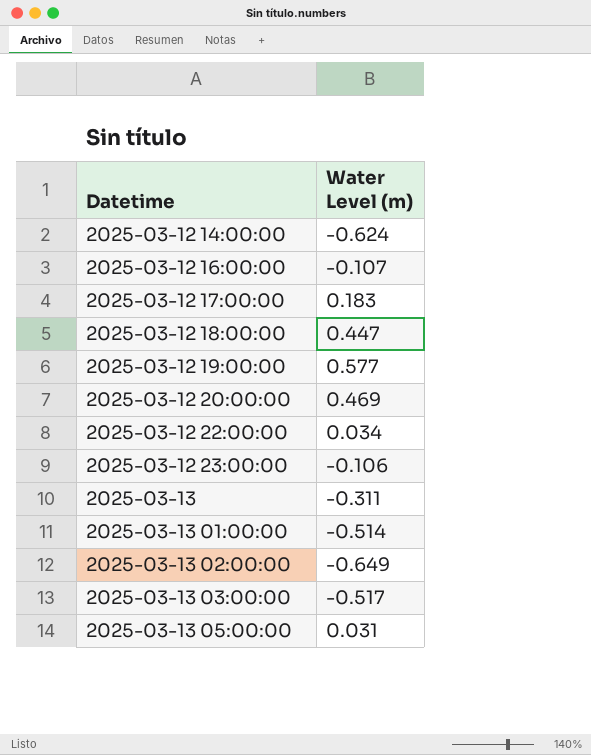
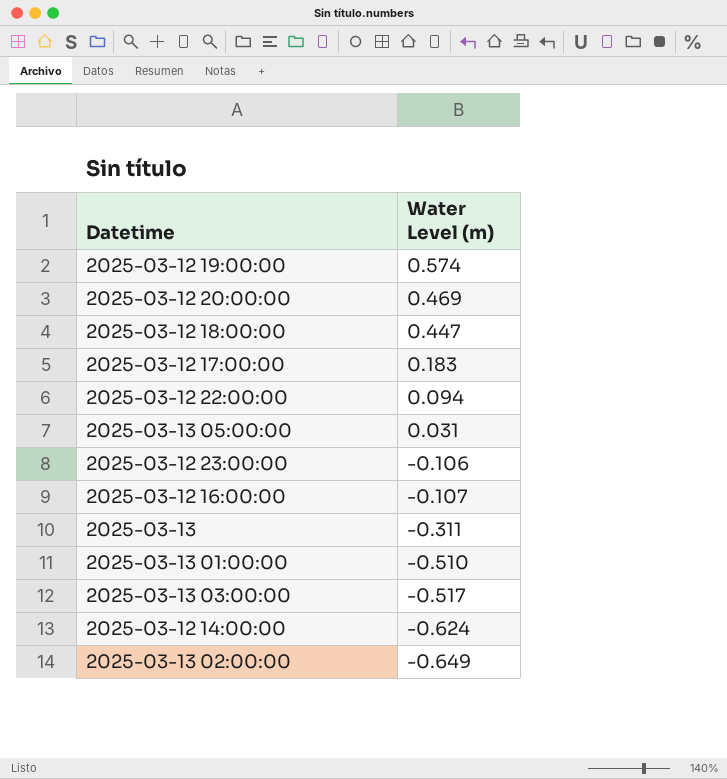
row order: Datetime ascending -> Water Level (m) descending
2025-03-12 19:00:00 | Water Level (m): 0.577 -> 0.574
2025-03-12 22:00:00 | Water Level (m): 0.034 -> 0.094
2025-03-13 01:00:00 | Water Level (m): -0.514 -> -0.510

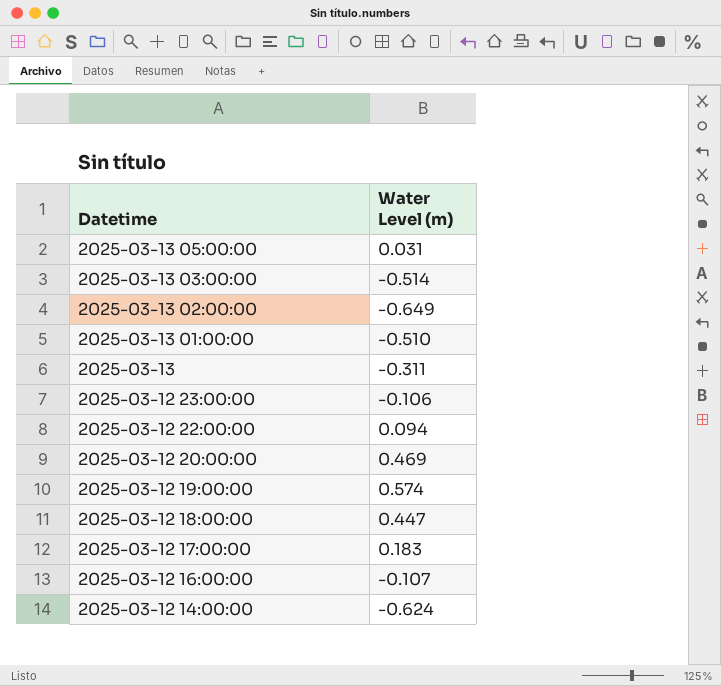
row order: Water Level (m) descending -> Datetime descending
2025-03-13 03:00:00 | Water Level (m): -0.517 -> -0.514

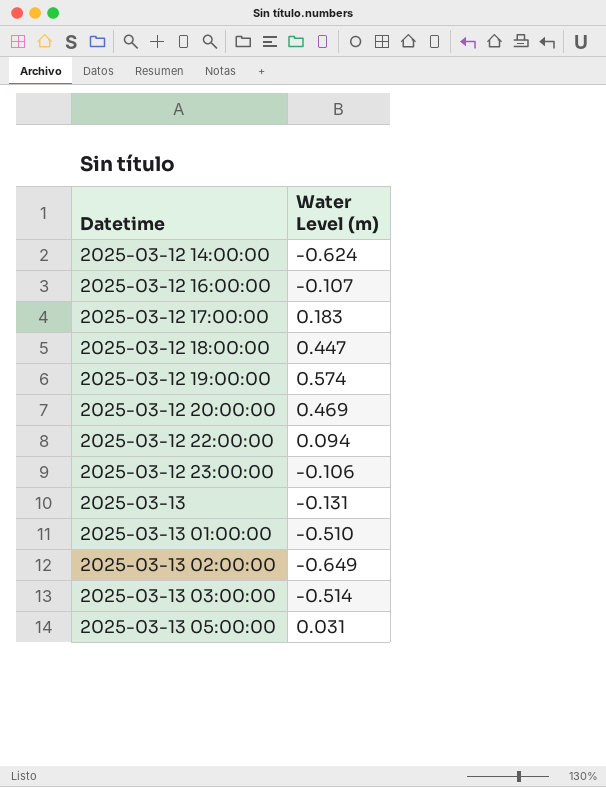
row order: Datetime descending -> Datetime ascending
2025-03-13 | Water Level (m): -0.311 -> -0.131

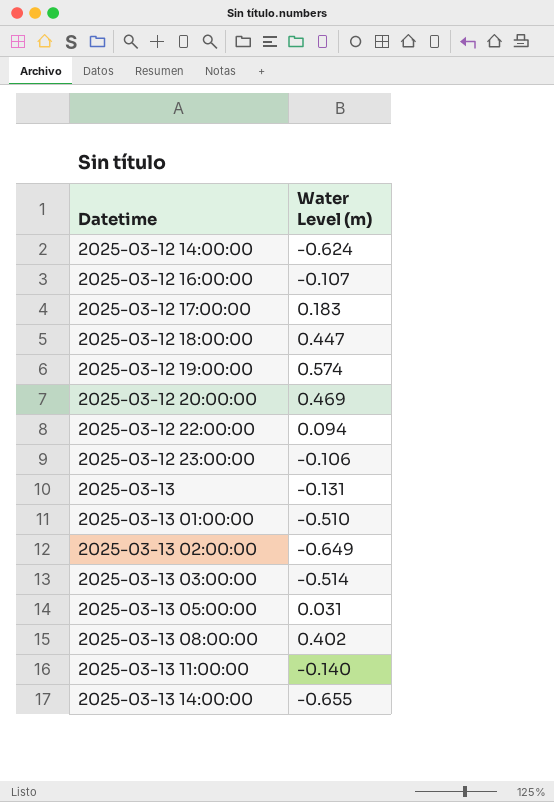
row 2025-03-13 08:00:00: none -> 0.402
row 2025-03-13 11:00:00: none -> -0.140
row 2025-03-13 14:00:00: none -> -0.655

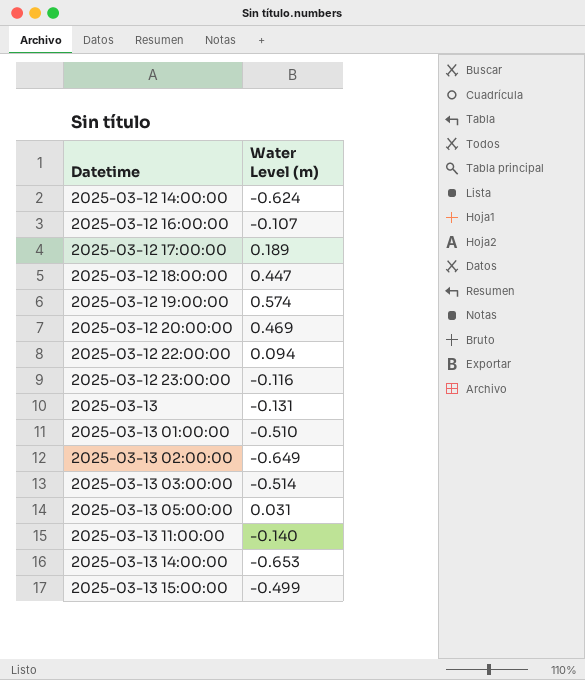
row 2025-03-13 08:00:00: 0.402 -> none
2025-03-12 17:00:00 | Water Level (m): 0.183 -> 0.189
2025-03-12 23:00:00 | Water Level (m): -0.106 -> -0.116
2025-03-13 14:00:00 | Water Level (m): -0.655 -> -0.653
row 2025-03-13 15:00:00: none -> -0.499

